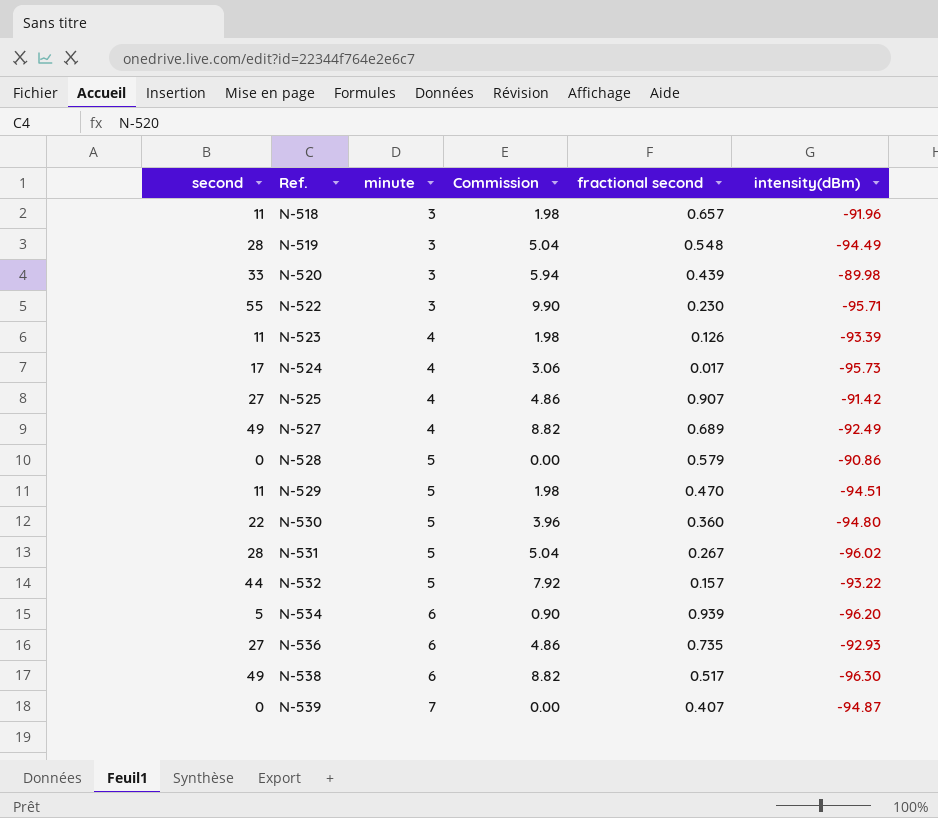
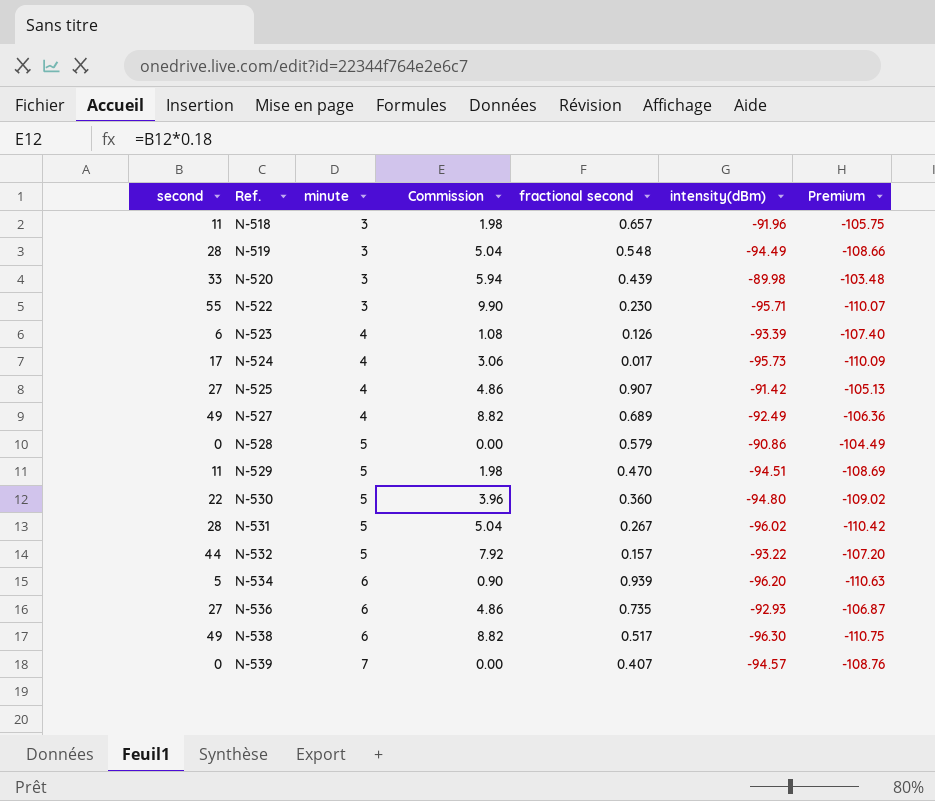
column Premium | formula: none -> [intensity(dBm)] * 1.15
N-523 | second: 11 -> 6
N-523 | Commission: 1.98 -> 1.08
N-539 | intensity(dBm): -94.87 -> -94.57

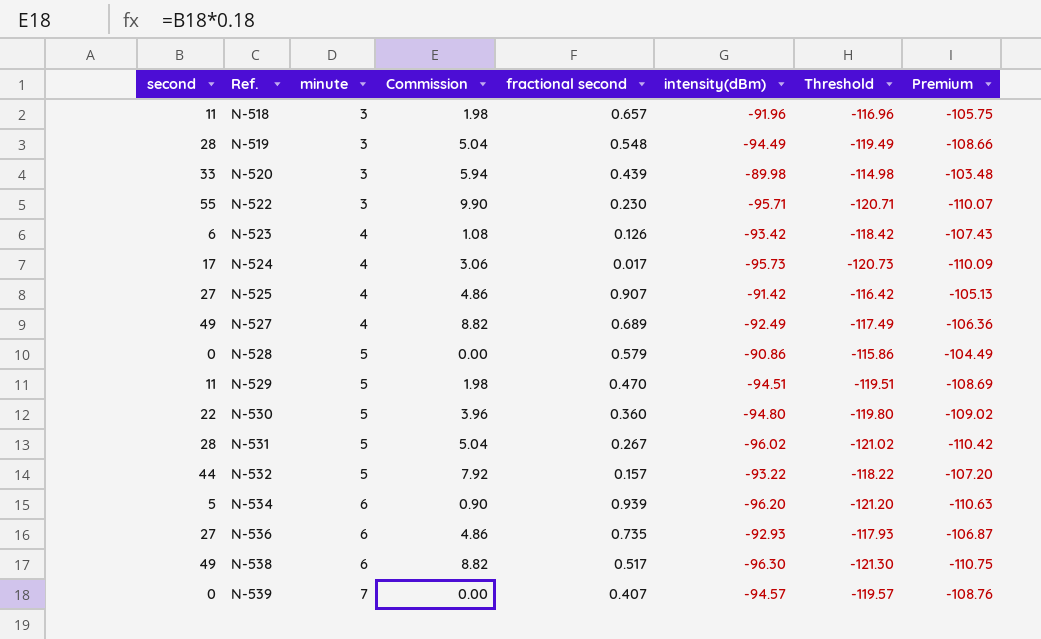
column Threshold | formula: none -> [intensity(dBm)] - 25
N-523 | intensity(dBm): -93.39 -> -93.42
N-523 | Premium: -107.40 -> -107.43

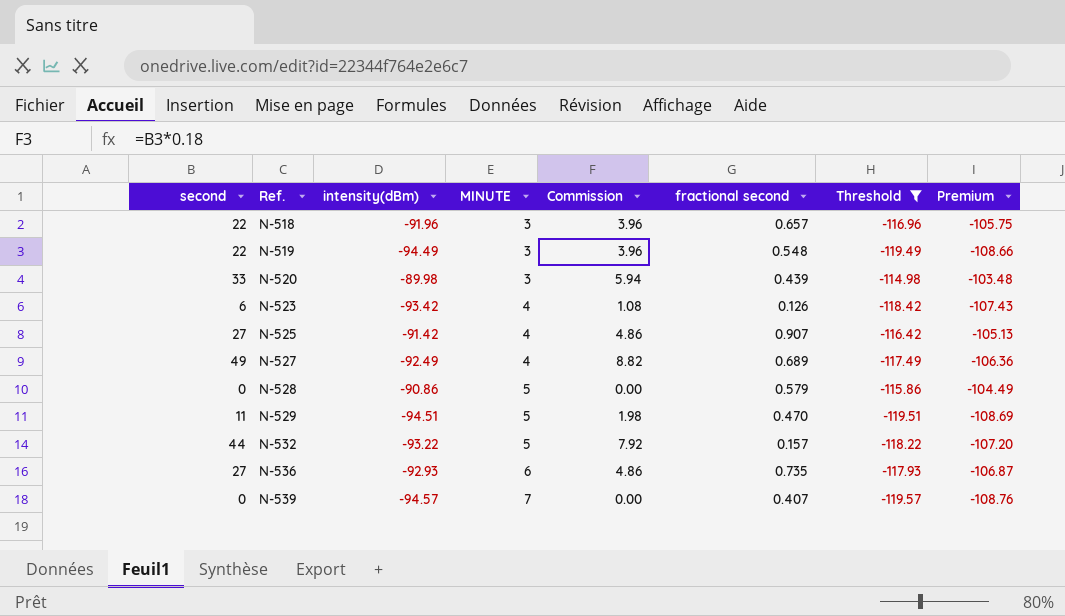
filter: none -> Threshold >= -119.57
column intensity(dBm) | position: 6 -> 3
column name: minute -> MINUTE
N-518 | second: 11 -> 22
N-518 | Commission: 1.98 -> 3.96
N-519 | second: 28 -> 22
N-519 | Commission: 5.04 -> 3.96

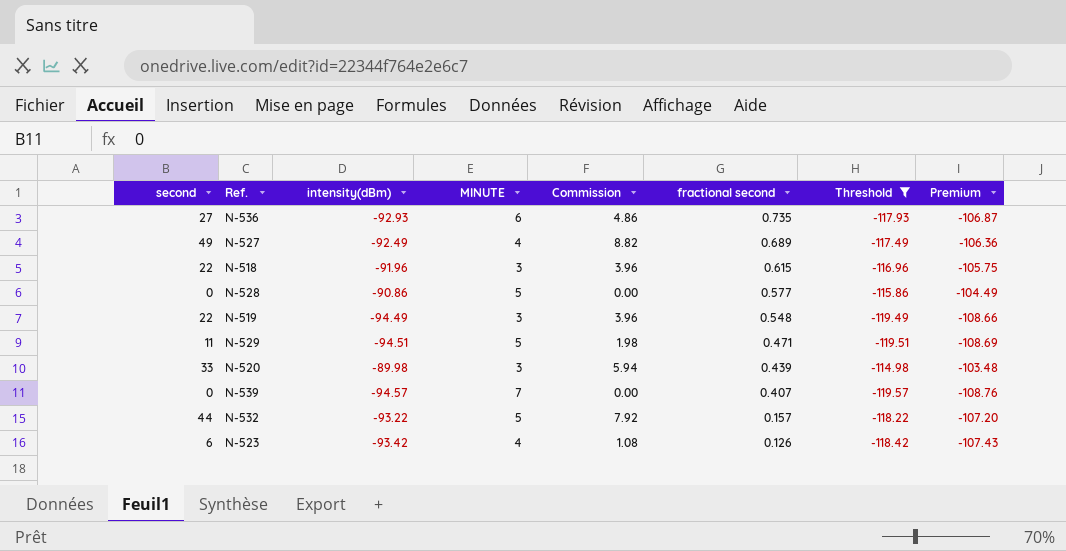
row order: Ref. ascending -> fractional second descending
row N-525: 27 | -91.42 | 4 | 4.86 | 0.907 | -116.42 | -105.13 -> none
N-518 | fractional second: 0.657 -> 0.615
N-528 | fractional second: 0.579 -> 0.577
N-529 | fractional second: 0.470 -> 0.471

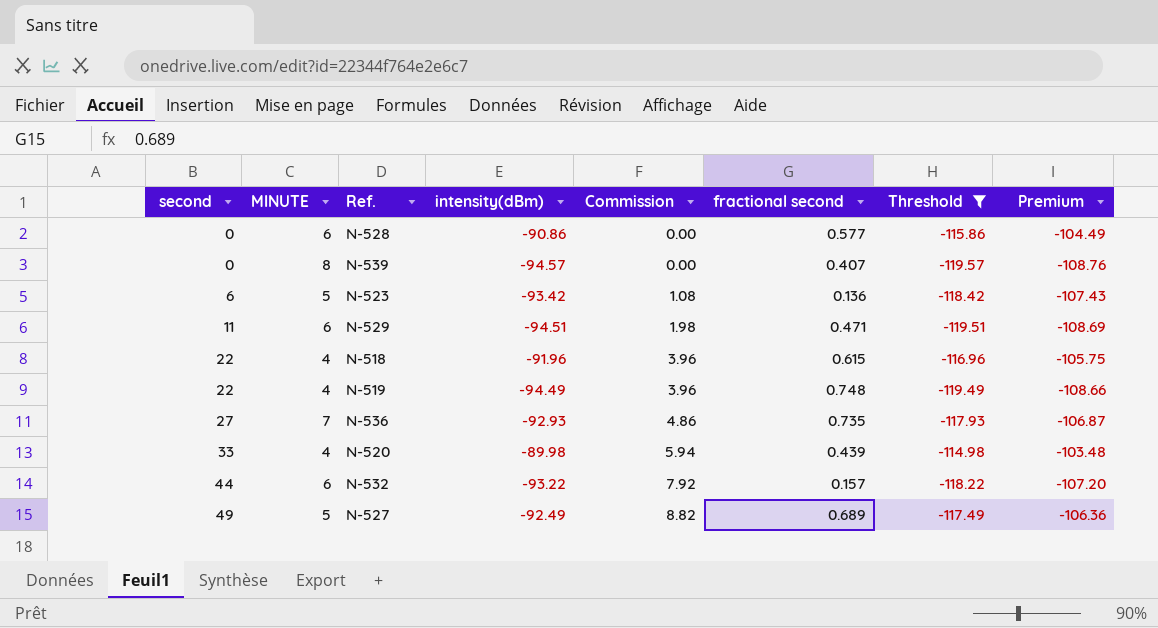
row order: fractional second descending -> second ascending
column MINUTE | position: 4 -> 2
N-528 | MINUTE: 5 -> 6
N-539 | MINUTE: 7 -> 8
N-523 | MINUTE: 4 -> 5
N-523 | fractional second: 0.126 -> 0.136
N-529 | MINUTE: 5 -> 6
N-518 | MINUTE: 3 -> 4
N-519 | MINUTE: 3 -> 4
N-519 | fractional second: 0.548 -> 0.748
N-536 | MINUTE: 6 -> 7
N-520 | MINUTE: 3 -> 4
N-532 | MINUTE: 5 -> 6
N-527 | MINUTE: 4 -> 5

